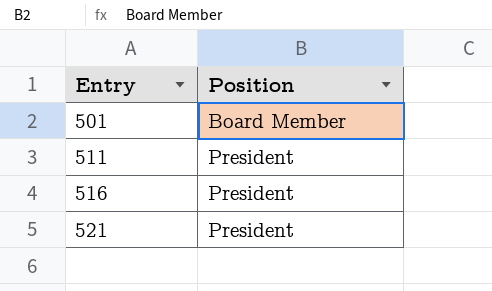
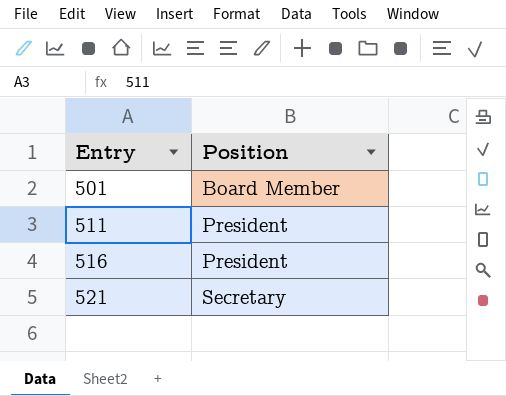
521 | Position: President -> Secretary

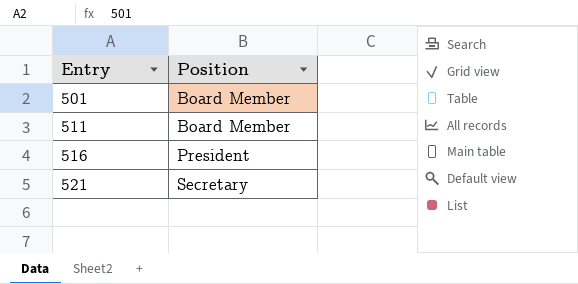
511 | Position: President -> Board Member

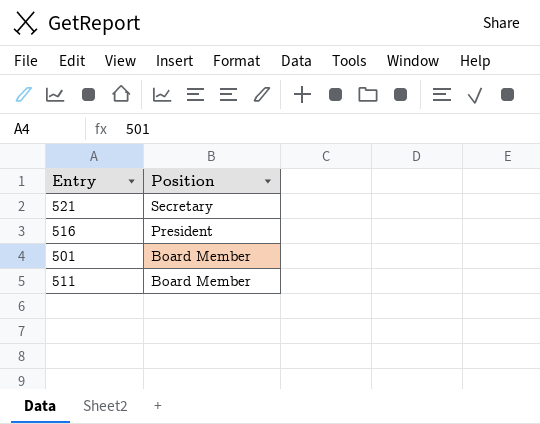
row order: Entry ascending -> Position descending

